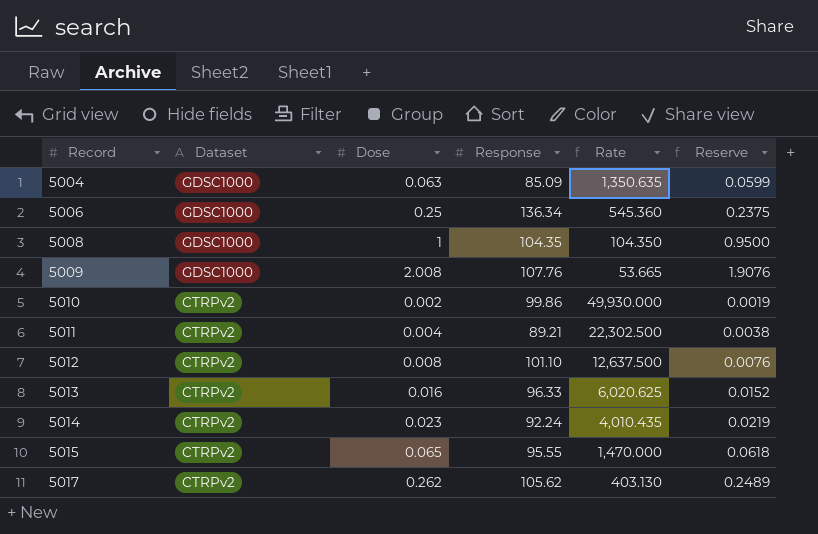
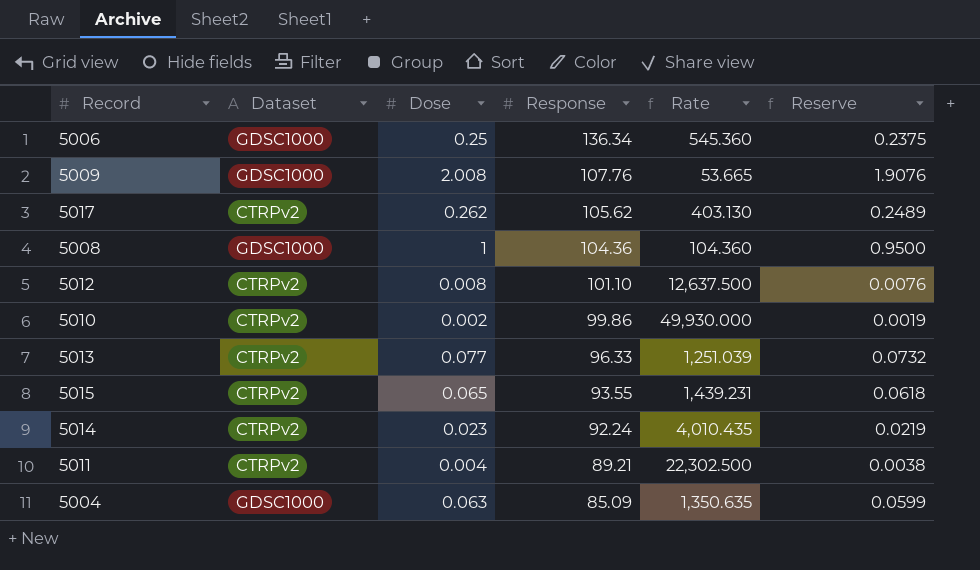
row order: Record ascending -> Response descending
5008 | Response: 104.35 -> 104.36
5008 | Rate: 104.350 -> 104.360
5013 | Dose: 0.016 -> 0.077
5013 | Rate: 6,020.625 -> 1,251.039
5013 | Reserve: 0.0152 -> 0.0732
5015 | Response: 95.55 -> 93.55
5015 | Rate: 1,470.000 -> 1,439.231

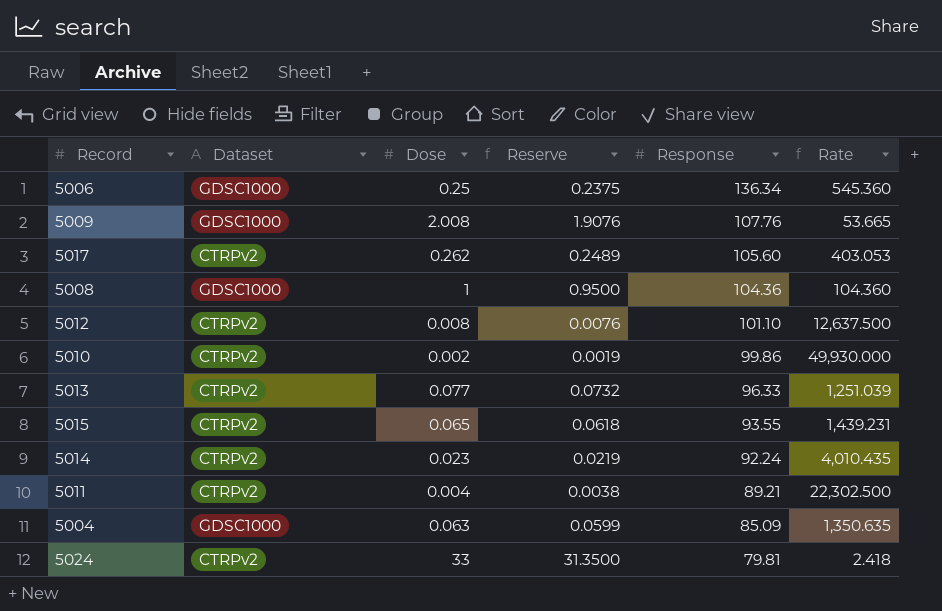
column Reserve | position: 6 -> 4
5017 | Response: 105.62 -> 105.60
5017 | Rate: 403.130 -> 403.053
row 5024: none -> CTRPv2 | 33 | 31.3500 | 79.81 | 2.418

